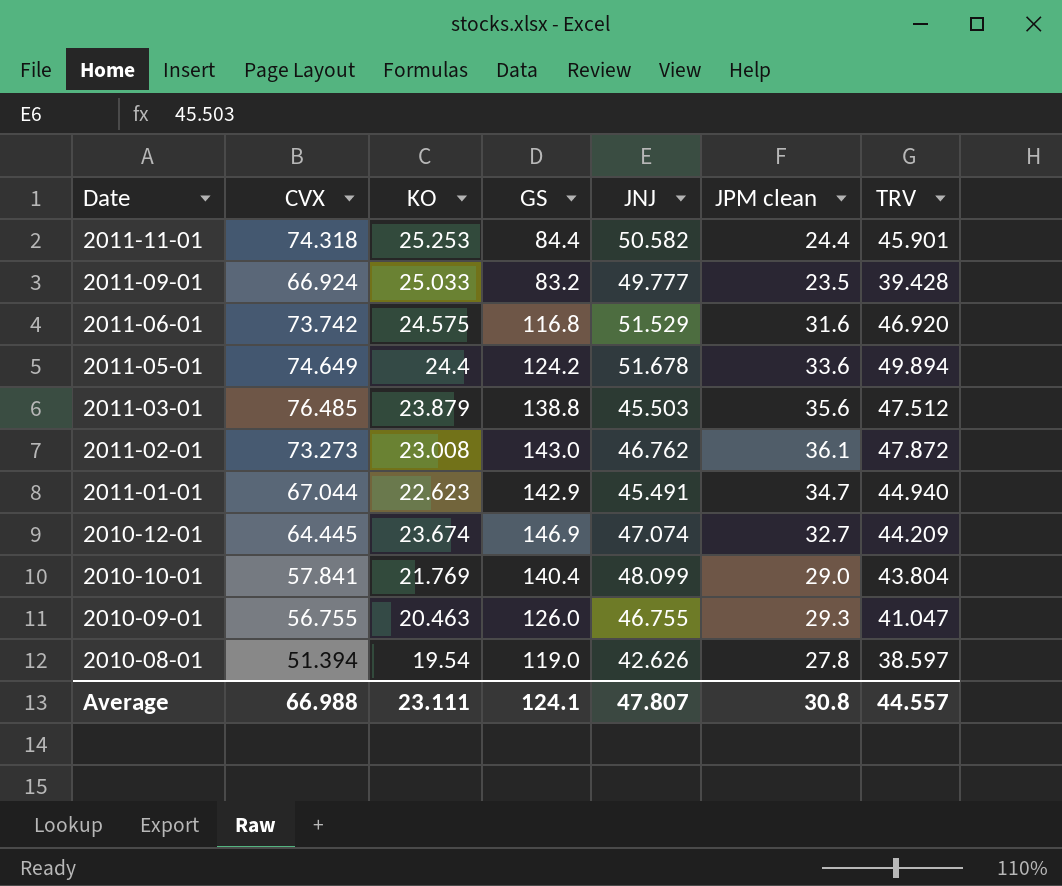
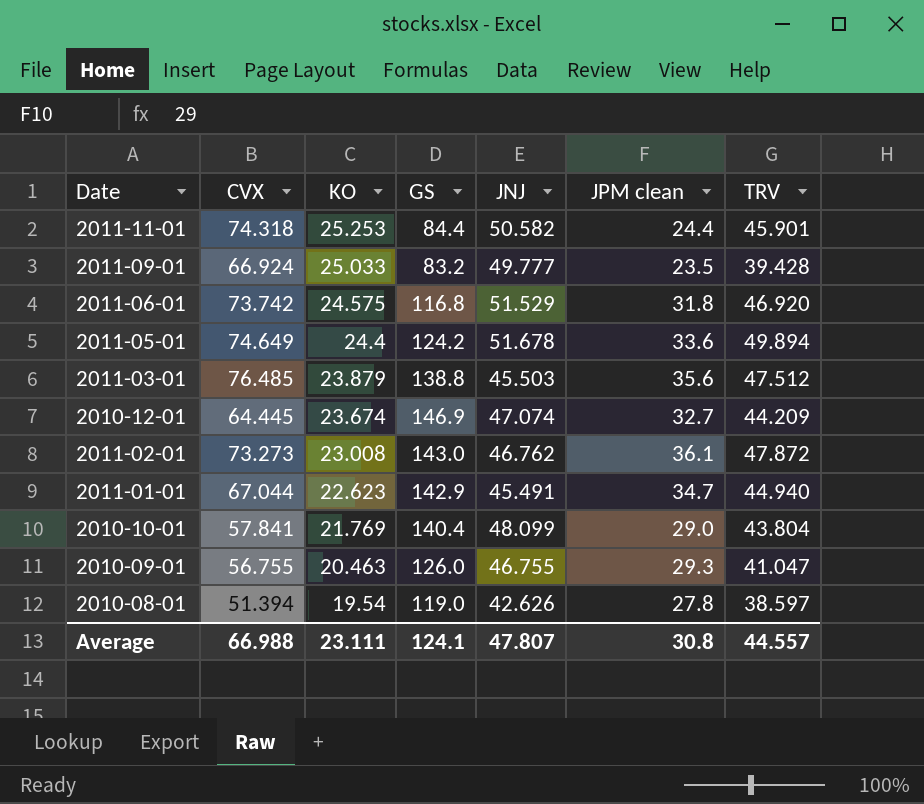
row order: Date descending -> KO descending
2011-06-01 | JPM clean: 31.6 -> 31.8

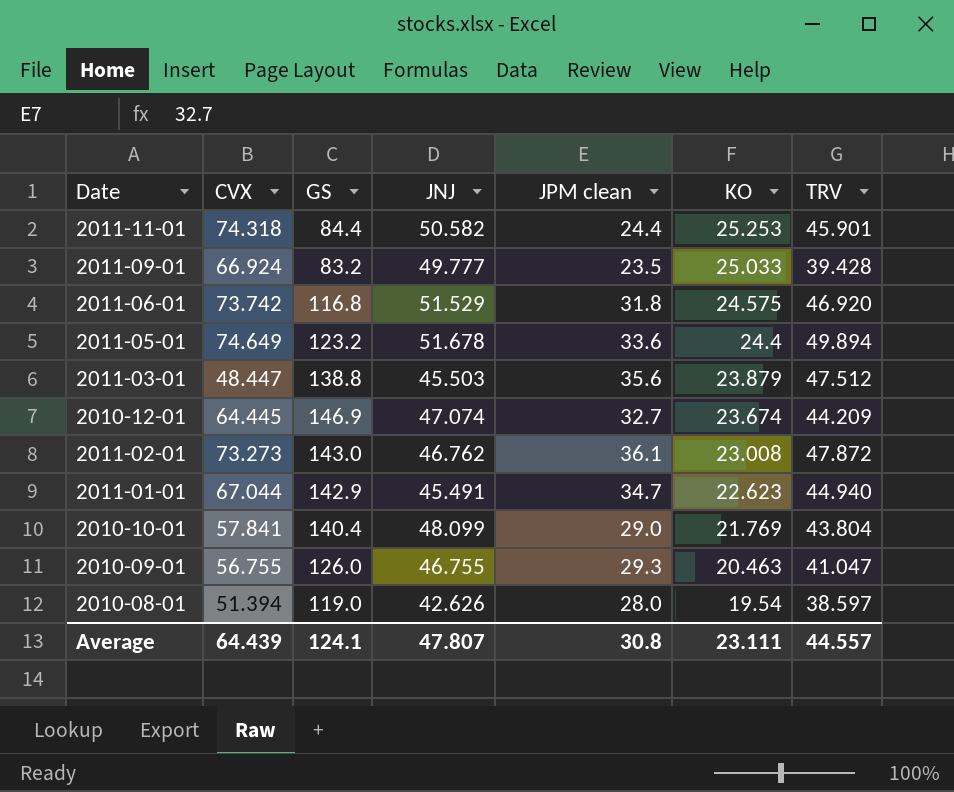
column KO | position: 3 -> 6
2011-05-01 | GS: 124.2 -> 123.2
2011-03-01 | CVX: 76.485 -> 48.447
2010-08-01 | JPM clean: 27.8 -> 28.0
Average | CVX: 66.988 -> 64.439

